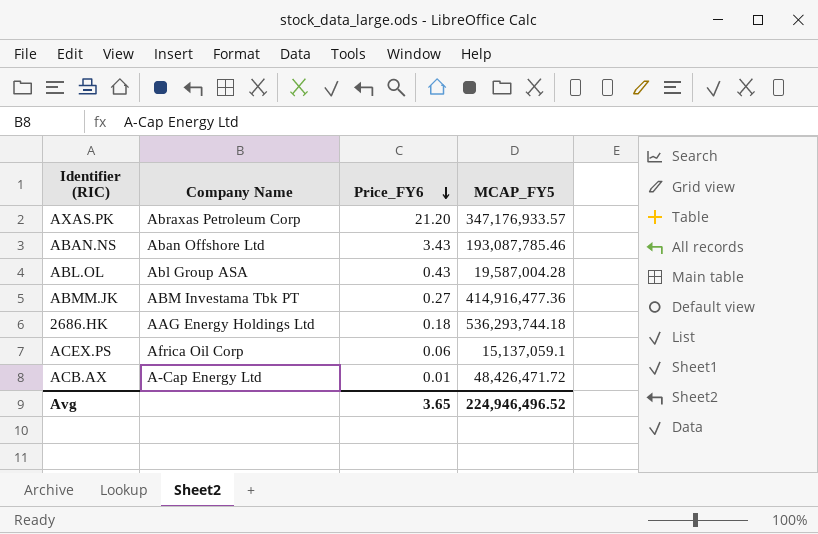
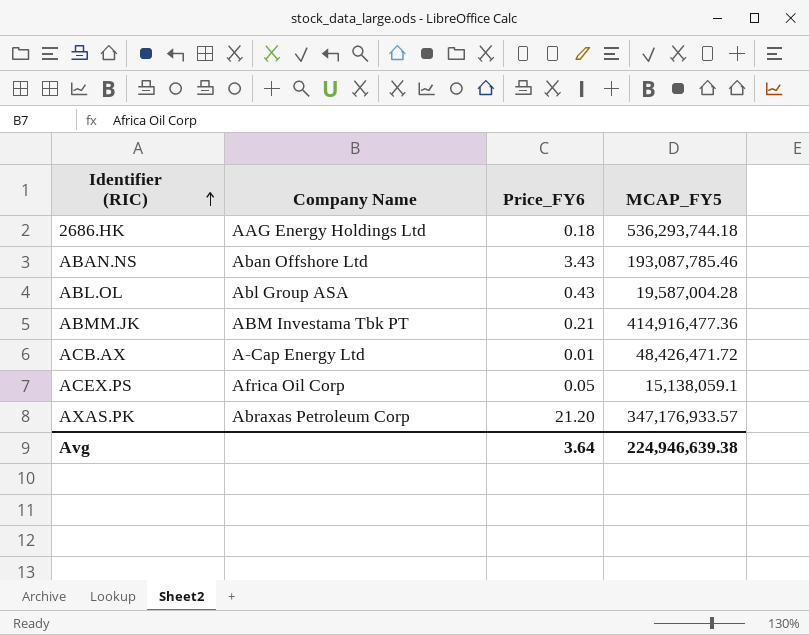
row order: Price_FY6 descending -> Identifier (RIC) ascending
ABMM.JK | Price_FY6: 0.27 -> 0.21
ACEX.PS | Price_FY6: 0.06 -> 0.05
ACEX.PS | MCAP_FY5: 15,137,059.1 -> 15,138,059.1
Avg | Price_FY6: 3.65 -> 3.64
Avg | MCAP_FY5: 224,946,496.52 -> 224,946,639.38

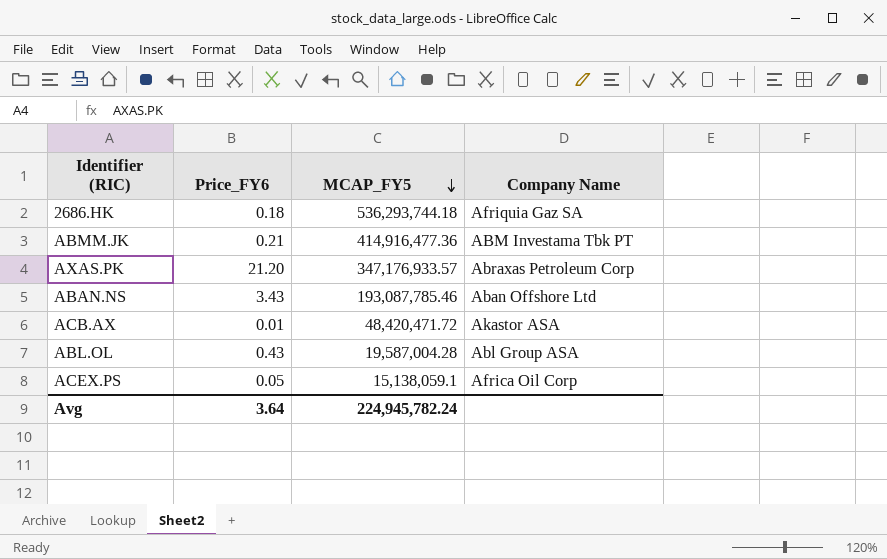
row order: Identifier (RIC) ascending -> MCAP_FY5 descending
column Company Name | position: 2 -> 4
2686.HK | Company Name: AAG Energy Holdings Ltd -> Afriquia Gaz SA
ACB.AX | MCAP_FY5: 48,426,471.72 -> 48,420,471.72
ACB.AX | Company Name: A-Cap Energy Ltd -> Akastor ASA
Avg | MCAP_FY5: 224,946,639.38 -> 224,945,782.24

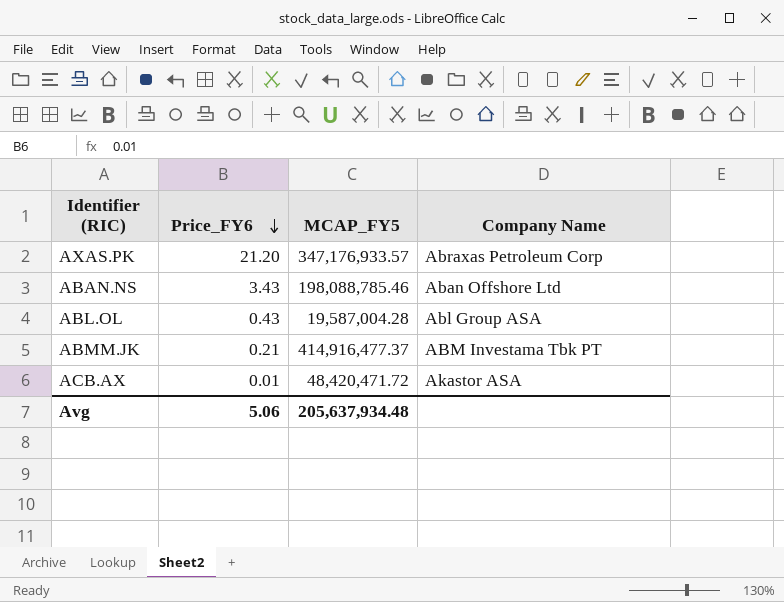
row order: MCAP_FY5 descending -> Price_FY6 descending
row 2686.HK: 0.18 | 536,293,744.18 | Afriquia Gaz SA -> none
row ACEX.PS: 0.05 | 15,138,059.1 | Africa Oil Corp -> none
ABAN.NS | MCAP_FY5: 193,087,785.46 -> 198,088,785.46
ABMM.JK | MCAP_FY5: 414,916,477.36 -> 414,916,477.37
Avg | Price_FY6: 3.64 -> 5.06
Avg | MCAP_FY5: 224,945,782.24 -> 205,637,934.48

